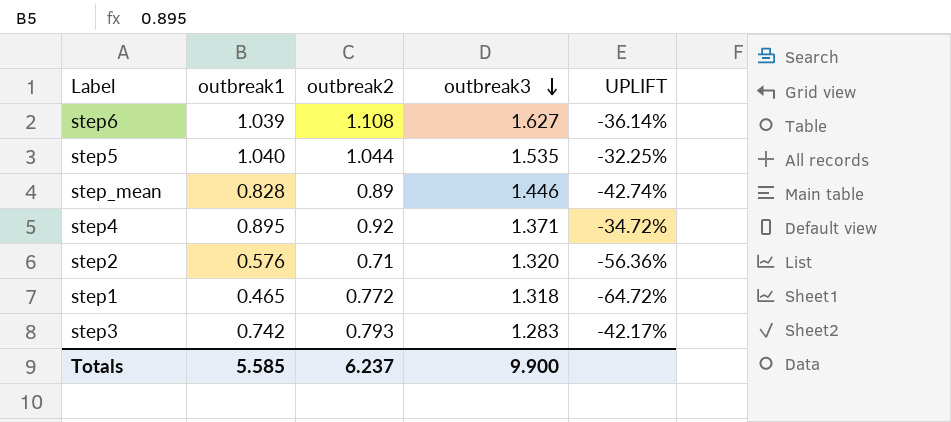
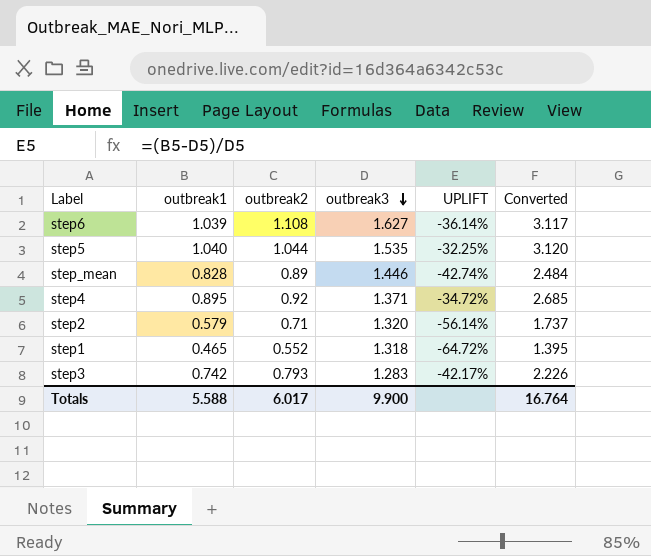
column Converted | formula: none -> [outbreak1] * 3
step2 | outbreak1: 0.576 -> 0.579
step2 | UPLIFT: -56.36% -> -56.14%
step1 | outbreak2: 0.772 -> 0.552
Totals | outbreak1: 5.585 -> 5.588
Totals | outbreak2: 6.237 -> 6.017

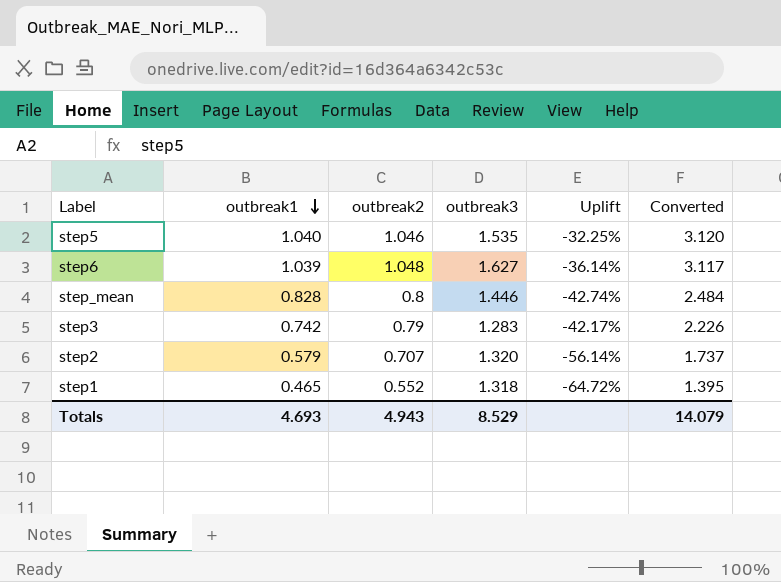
row order: outbreak3 descending -> outbreak1 descending
column name: UPLIFT -> Uplift
row step4: 0.895 | 0.92 | 1.371 | -34.72% | 2.685 -> none
step5 | outbreak2: 1.044 -> 1.046
step6 | outbreak2: 1.108 -> 1.048
step_mean | outbreak2: 0.89 -> 0.8
step3 | outbreak2: 0.793 -> 0.79
step2 | outbreak2: 0.71 -> 0.707
Totals | outbreak1: 5.588 -> 4.693
Totals | outbreak2: 6.017 -> 4.943
Totals | outbreak3: 9.900 -> 8.529
Totals | Converted: 16.764 -> 14.079

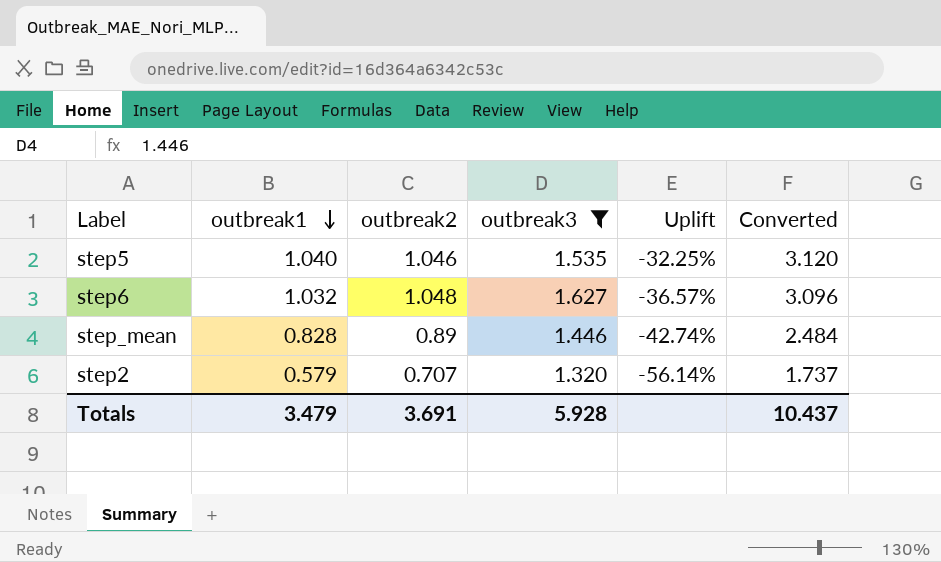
filter: none -> outbreak3 >= 1.320
step6 | outbreak1: 1.039 -> 1.032
step6 | Uplift: -36.14% -> -36.57%
step6 | Converted: 3.117 -> 3.096
step_mean | outbreak2: 0.8 -> 0.89
Totals | outbreak1: 4.693 -> 3.479
Totals | outbreak2: 4.943 -> 3.691
Totals | outbreak3: 8.529 -> 5.928
Totals | Converted: 14.079 -> 10.437

